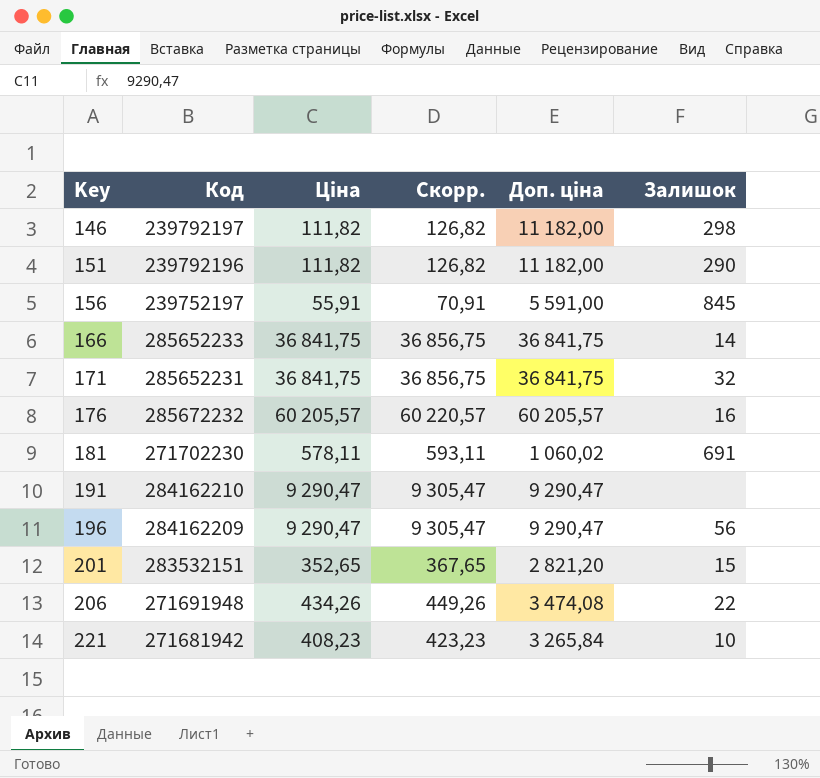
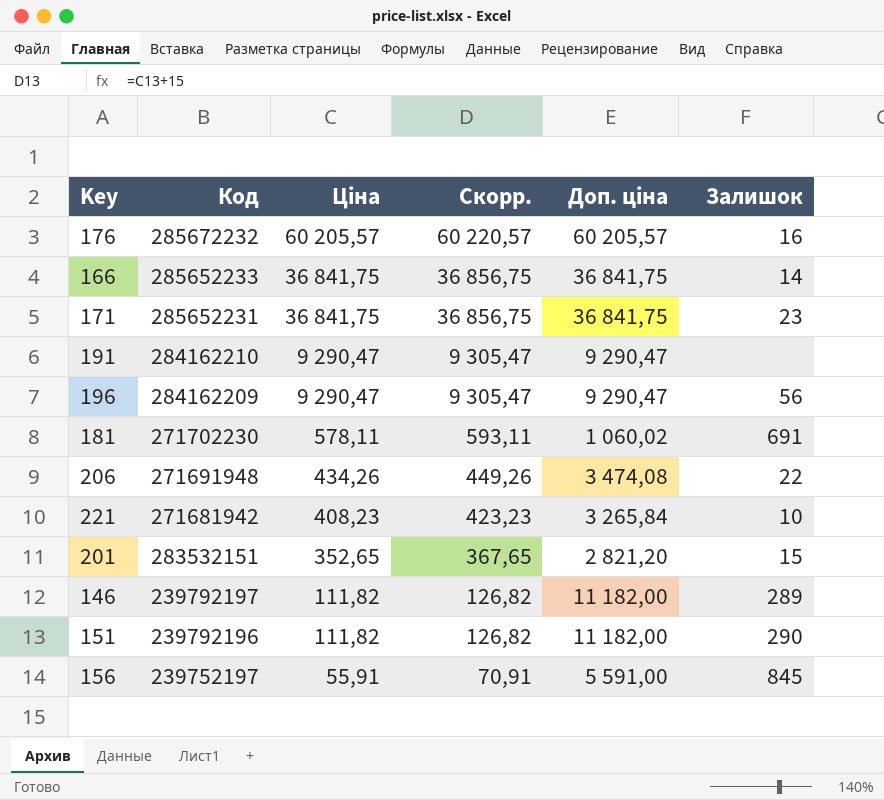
row order: Key ascending -> Ціна descending
171 | Залишок: 32 -> 23
146 | Залишок: 298 -> 289

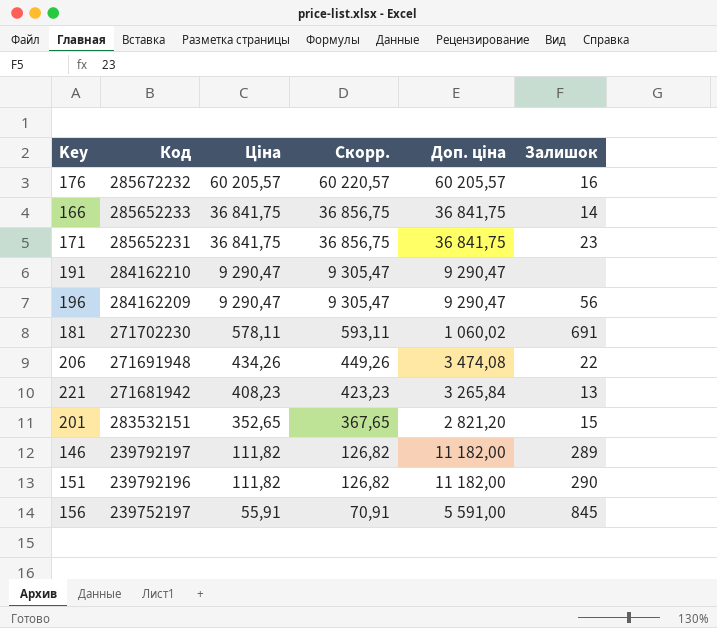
221 | Залишок: 10 -> 13

